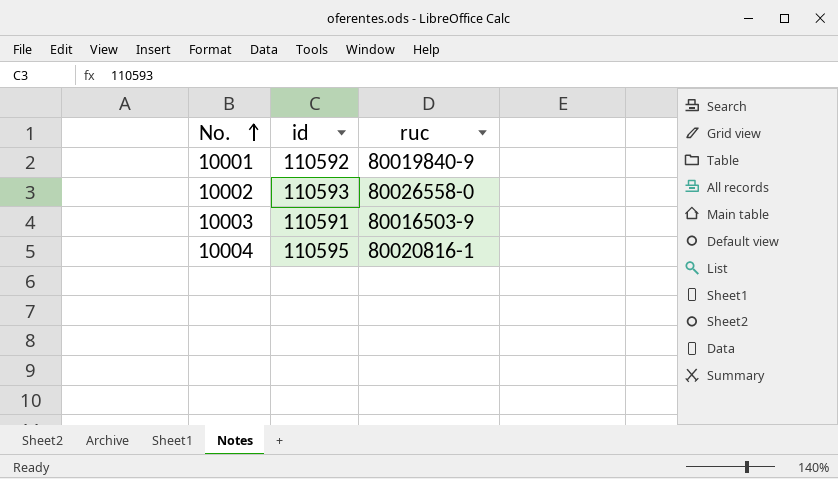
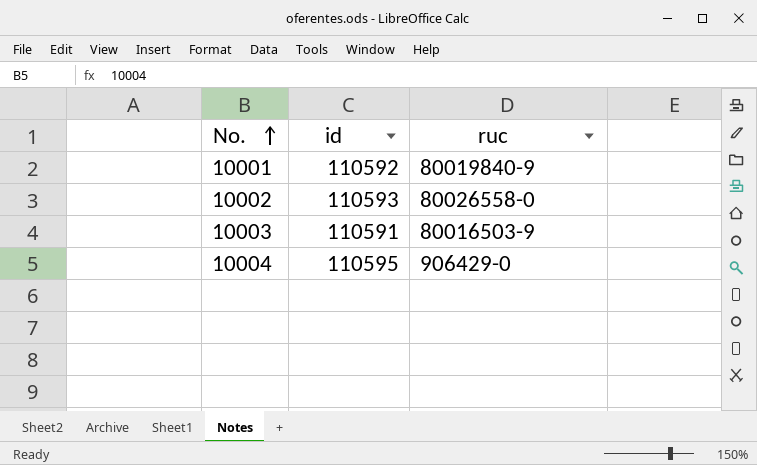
10004 | ruc: 80020816-1 -> 906429-0

